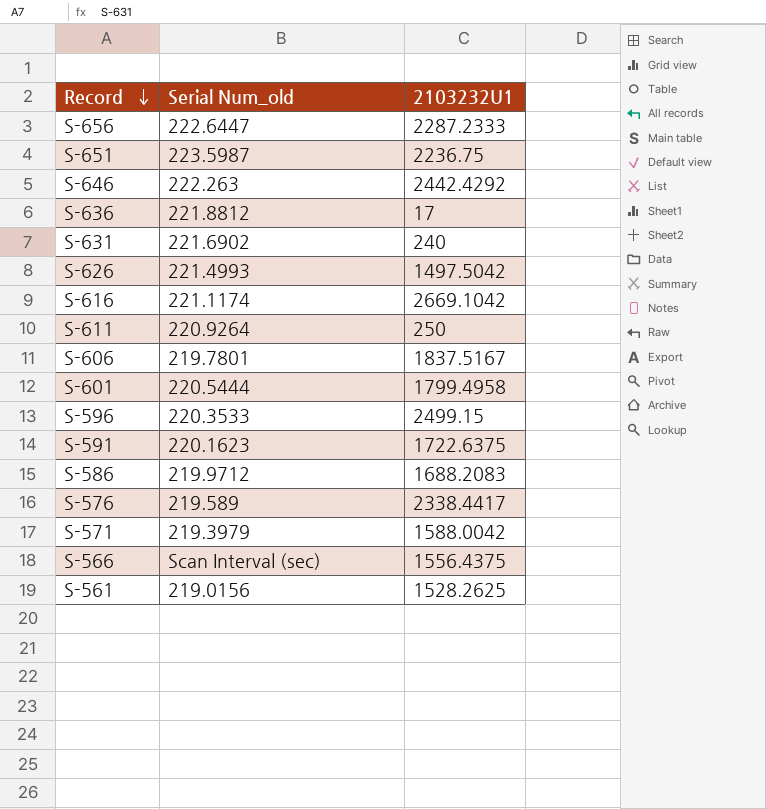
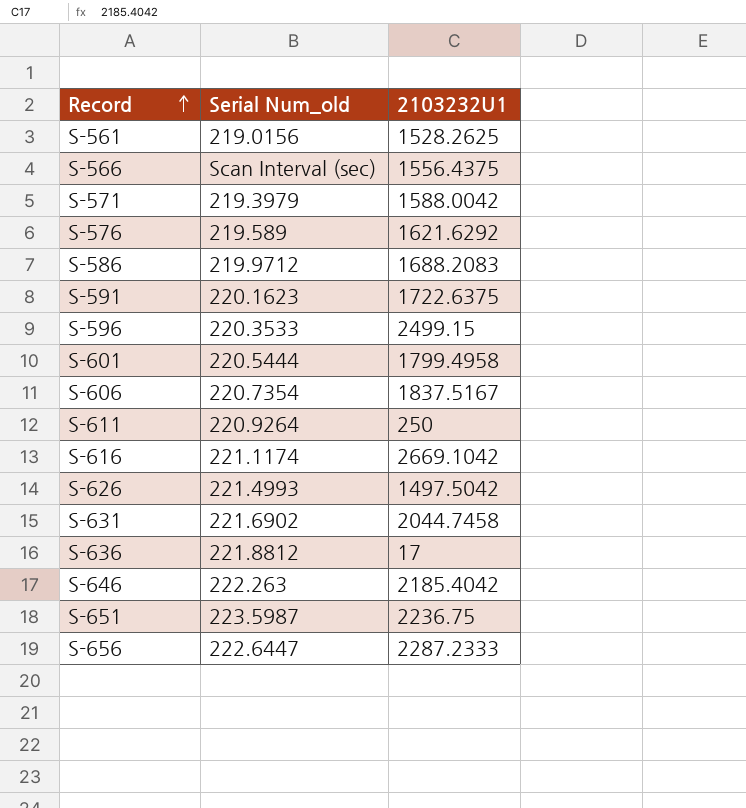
row order: Record descending -> Record ascending
S-576 | 2103232U1: 2338.4417 -> 1621.6292
S-606 | Serial Num_old: 219.7801 -> 220.7354
S-631 | 2103232U1: 240 -> 2044.7458
S-646 | 2103232U1: 2442.4292 -> 2185.4042

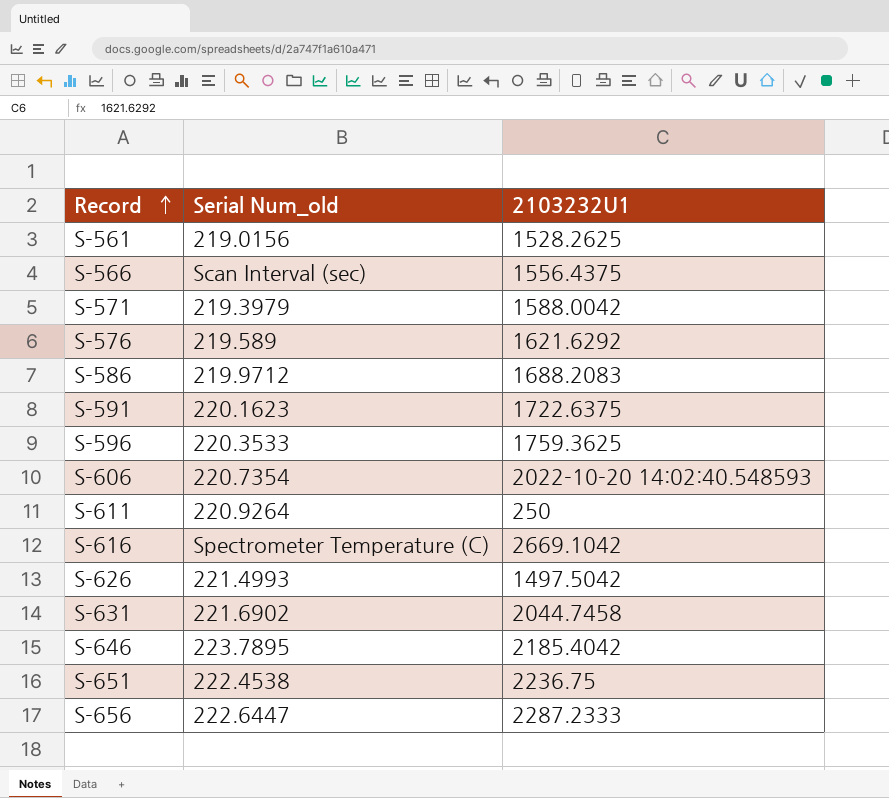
row S-601: 220.5444 | 1799.4958 -> none
row S-636: 221.8812 | 17 -> none
S-596 | 2103232U1: 2499.15 -> 1759.3625
S-606 | 2103232U1: 1837.5167 -> 2022-10-20 14:02:40.548593
S-616 | Serial Num_old: 221.1174 -> Spectrometer Temperature (C)
S-646 | Serial Num_old: 222.263 -> 223.7895
S-651 | Serial Num_old: 223.5987 -> 222.4538

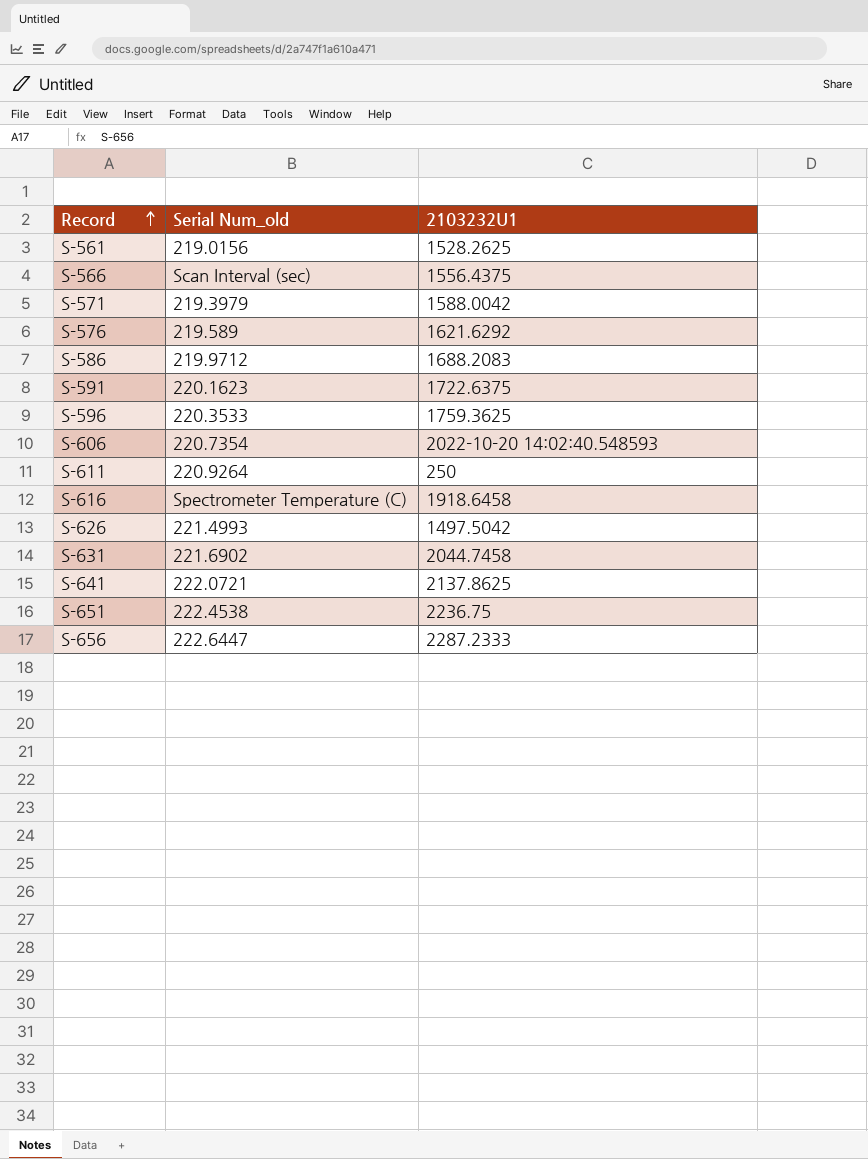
row S-646: 223.7895 | 2185.4042 -> none
S-616 | 2103232U1: 2669.1042 -> 1918.6458
row S-641: none -> 222.0721 | 2137.8625

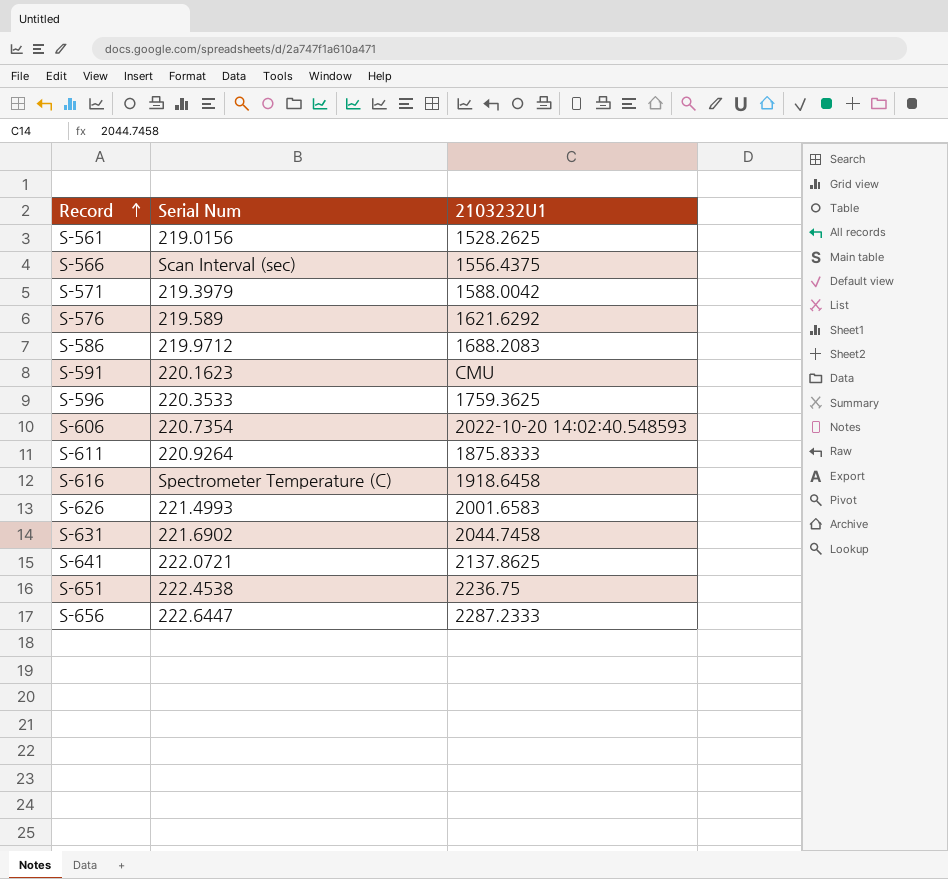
column name: Serial Num_old -> Serial Num
S-591 | 2103232U1: 1722.6375 -> CMU
S-611 | 2103232U1: 250 -> 1875.8333
S-626 | 2103232U1: 1497.5042 -> 2001.6583

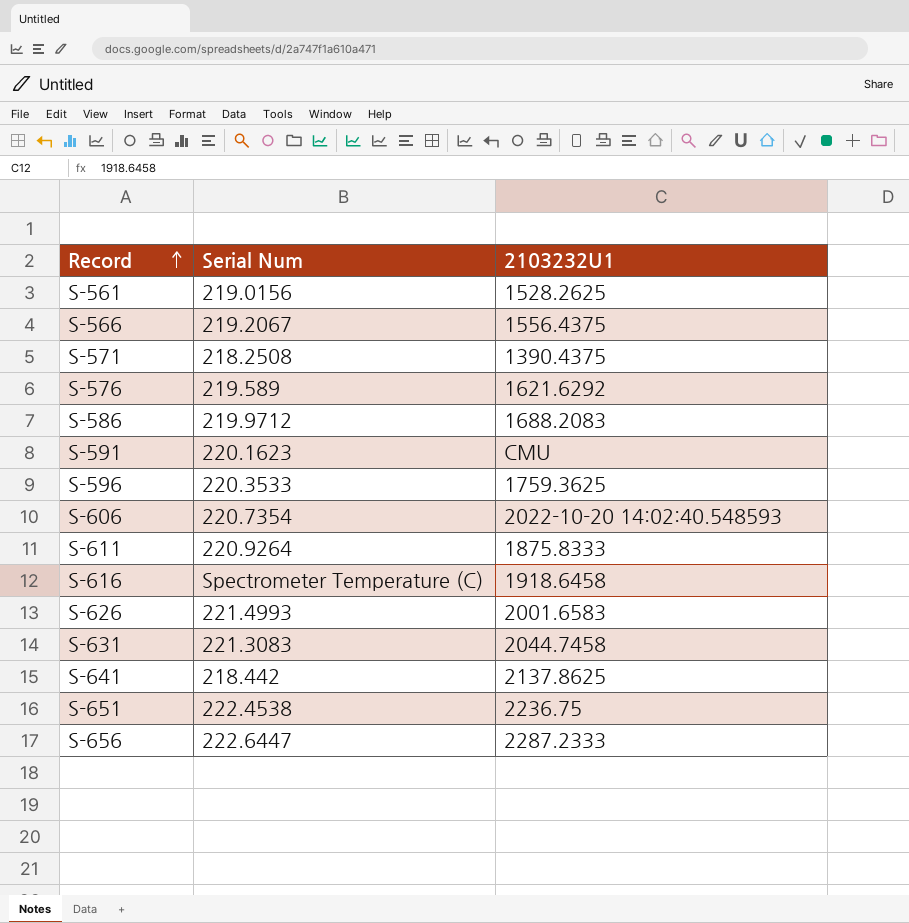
S-566 | Serial Num: Scan Interval (sec) -> 219.2067
S-571 | Serial Num: 219.3979 -> 218.2508
S-571 | 2103232U1: 1588.0042 -> 1390.4375
S-631 | Serial Num: 221.6902 -> 221.3083
S-641 | Serial Num: 222.0721 -> 218.442

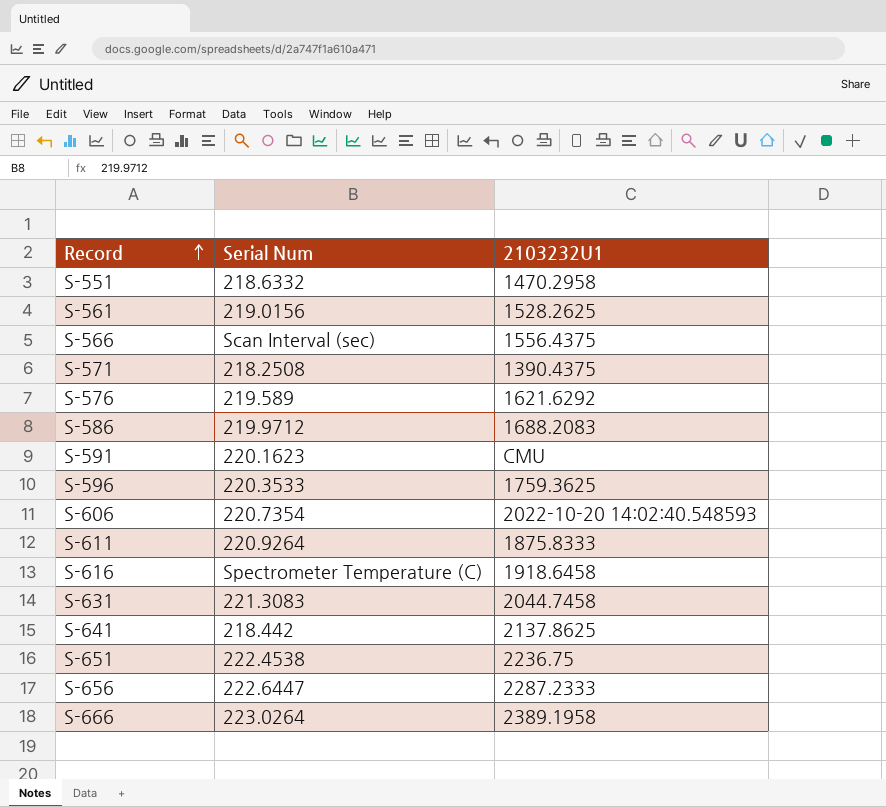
row S-626: 221.4993 | 2001.6583 -> none
row S-551: none -> 218.6332 | 1470.2958
S-566 | Serial Num: 219.2067 -> Scan Interval (sec)
row S-666: none -> 223.0264 | 2389.1958

